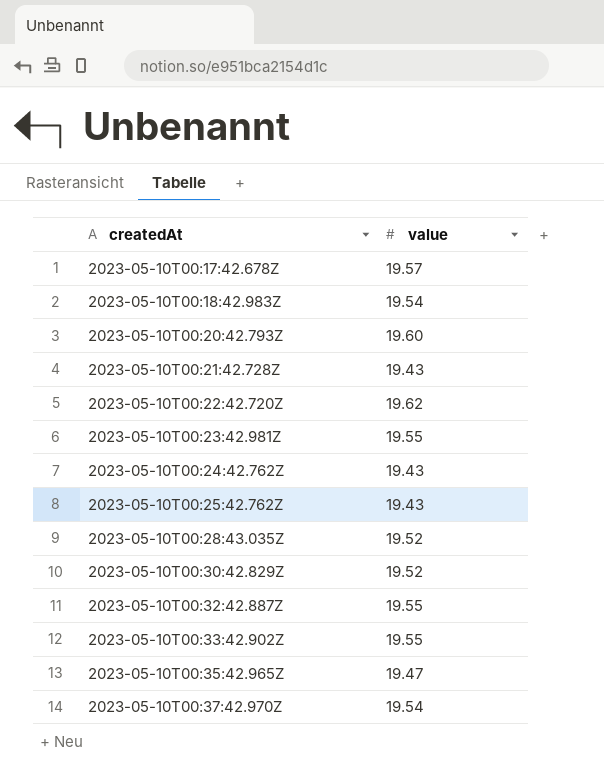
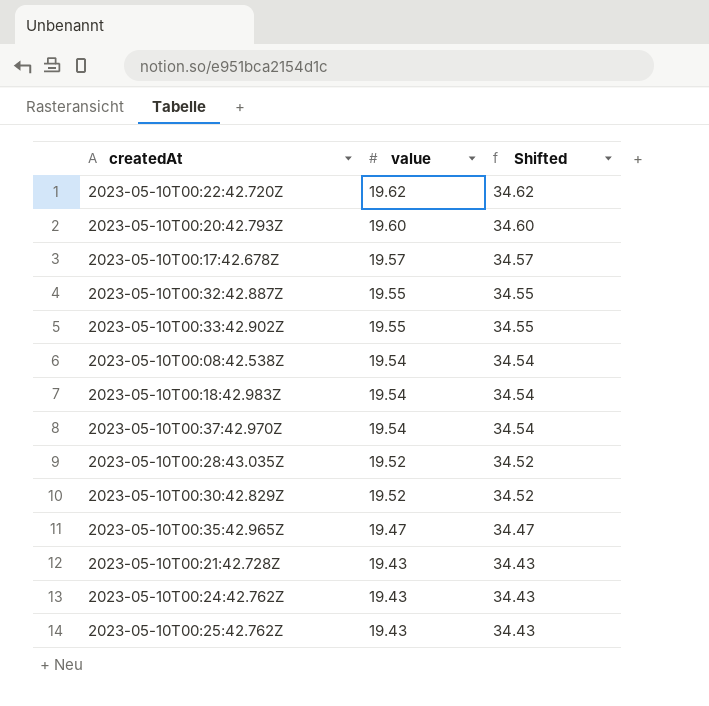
row order: createdAt ascending -> value descending
column Shifted | formula: none -> [value] + 15
row 2023-05-10T00:23:42.981Z: 19.55 -> none
row 2023-05-10T00:08:42.538Z: none -> 19.54 | 34.54

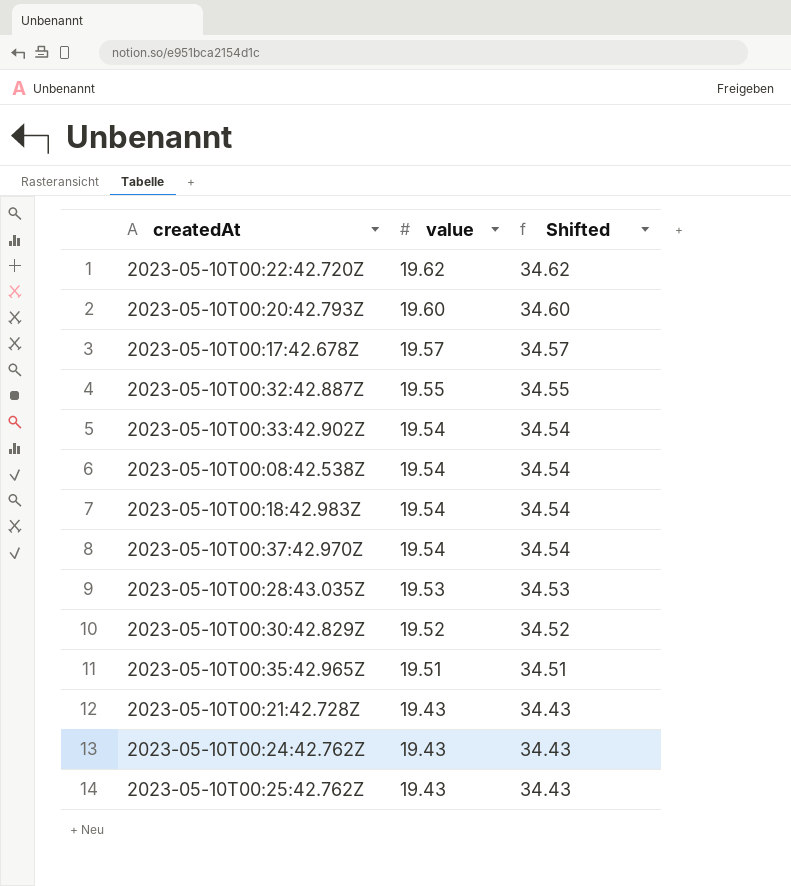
2023-05-10T00:33:42.902Z | value: 19.55 -> 19.54
2023-05-10T00:33:42.902Z | Shifted: 34.55 -> 34.54
2023-05-10T00:28:43.035Z | value: 19.52 -> 19.53
2023-05-10T00:28:43.035Z | Shifted: 34.52 -> 34.53
2023-05-10T00:35:42.965Z | value: 19.47 -> 19.51
2023-05-10T00:35:42.965Z | Shifted: 34.47 -> 34.51

